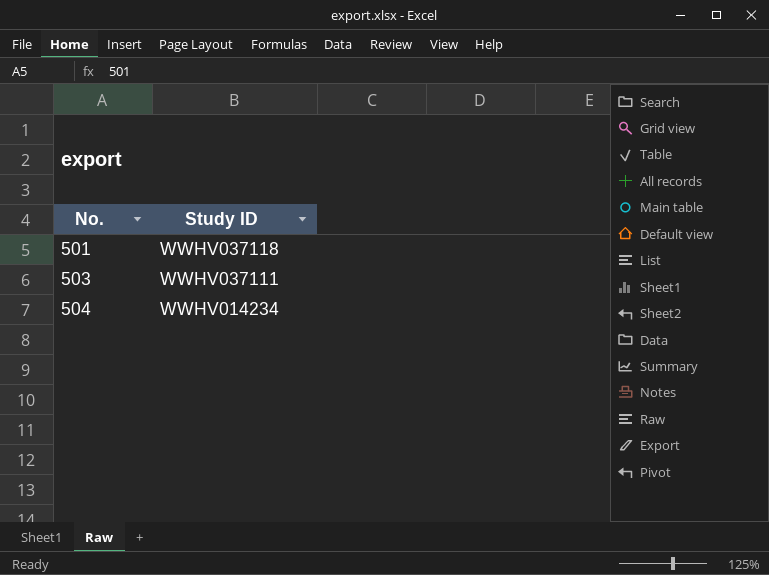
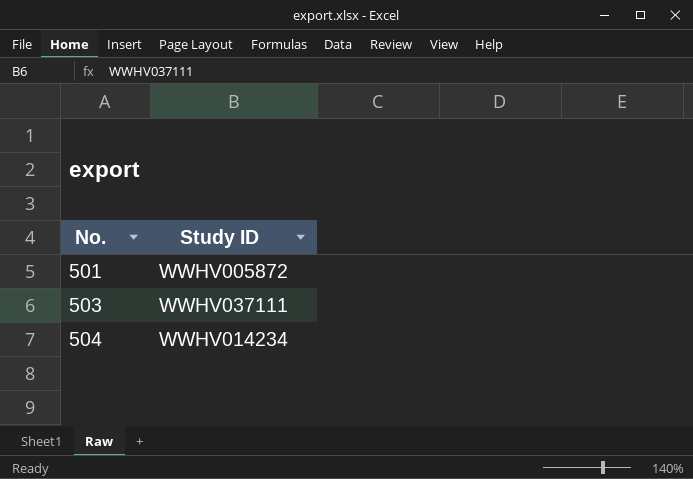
501 | Study ID: WWHV037118 -> WWHV005872

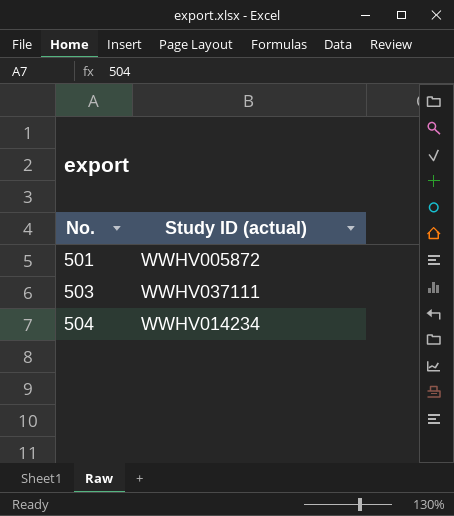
column name: Study ID -> Study ID (actual)

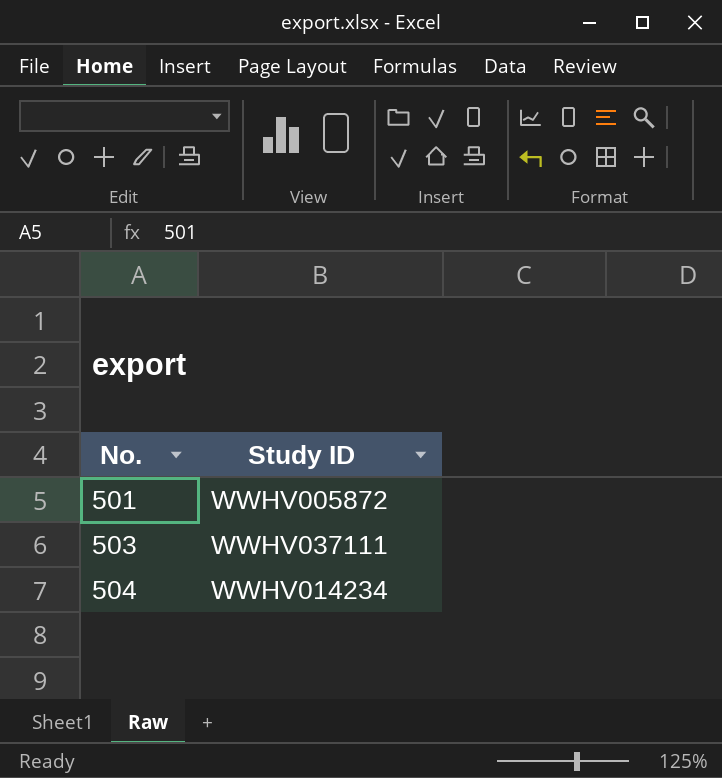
column name: Study ID (actual) -> Study ID

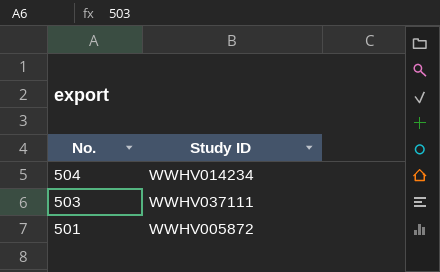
row order: No. ascending -> No. descending

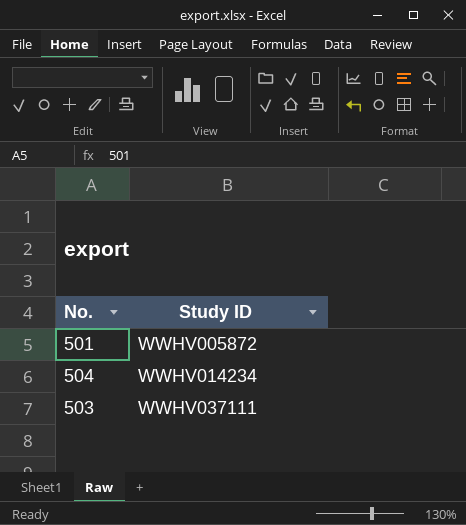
row order: No. descending -> Study ID ascending

